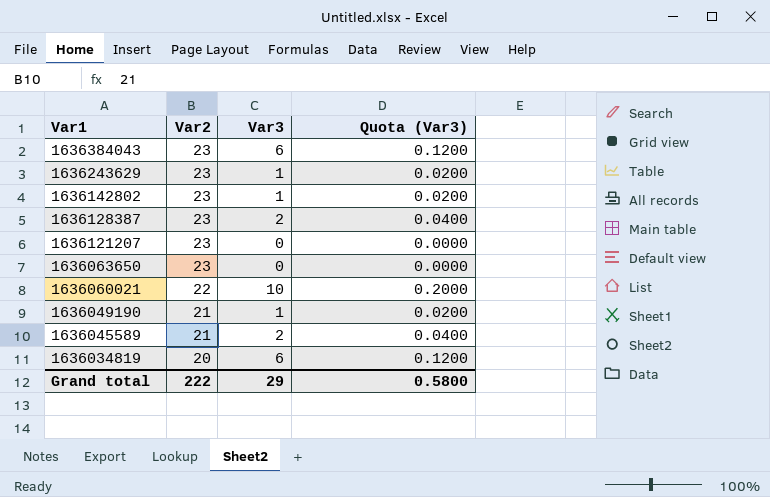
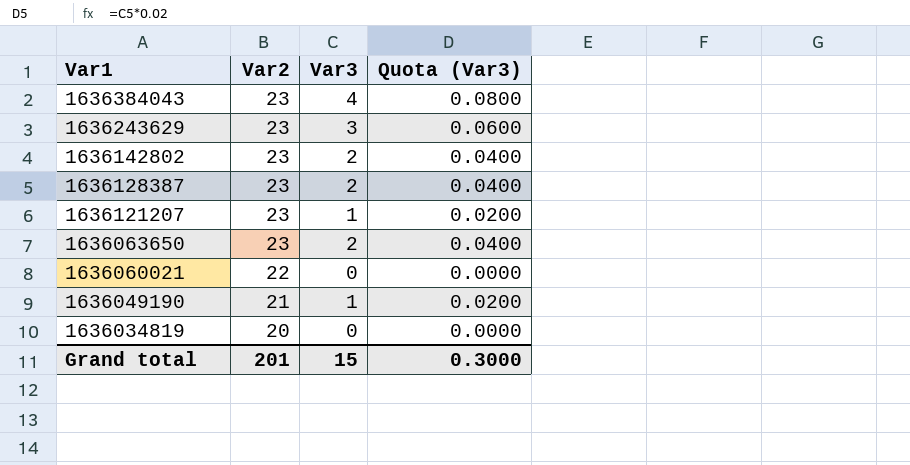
row 1636045589: 21 | 2 | 0.0400 -> none
1636384043 | Var3: 6 -> 4
1636384043 | Quota (Var3): 0.1200 -> 0.0800
1636243629 | Var3: 1 -> 3
1636243629 | Quota (Var3): 0.0200 -> 0.0600
1636142802 | Var3: 1 -> 2
1636142802 | Quota (Var3): 0.0200 -> 0.0400
1636121207 | Var3: 0 -> 1
1636121207 | Quota (Var3): 0.0000 -> 0.0200
1636063650 | Var3: 0 -> 2
1636063650 | Quota (Var3): 0.0000 -> 0.0400
1636060021 | Var3: 10 -> 0
1636060021 | Quota (Var3): 0.2000 -> 0.0000
1636034819 | Var3: 6 -> 0
1636034819 | Quota (Var3): 0.1200 -> 0.0000
Grand total | Var2: 222 -> 201
Grand total | Var3: 29 -> 15
Grand total | Quota (Var3): 0.5800 -> 0.3000

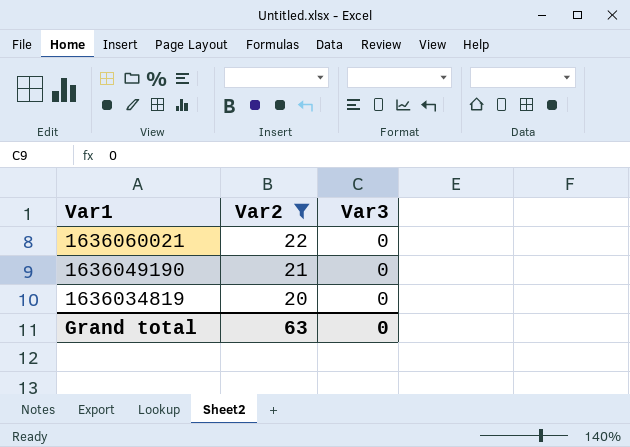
filter: none -> Var2 != 23
column Quota (Var3) | formula: [Var3] * 0.02 -> none
1636049190 | Var3: 1 -> 0
Grand total | Var2: 201 -> 63
Grand total | Var3: 15 -> 0

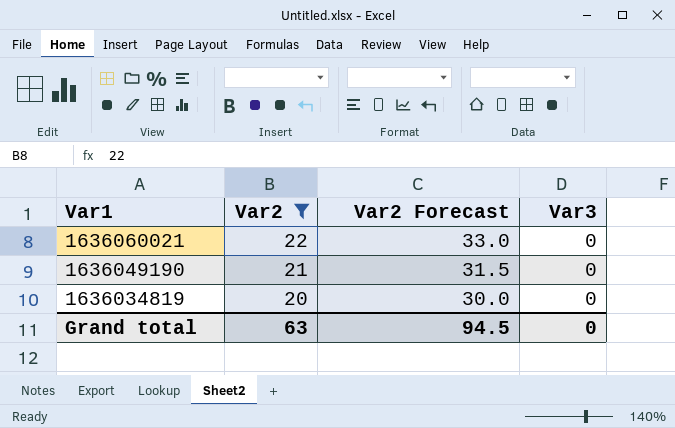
column Var2 Forecast | formula: none -> [Var2] * 1.5

